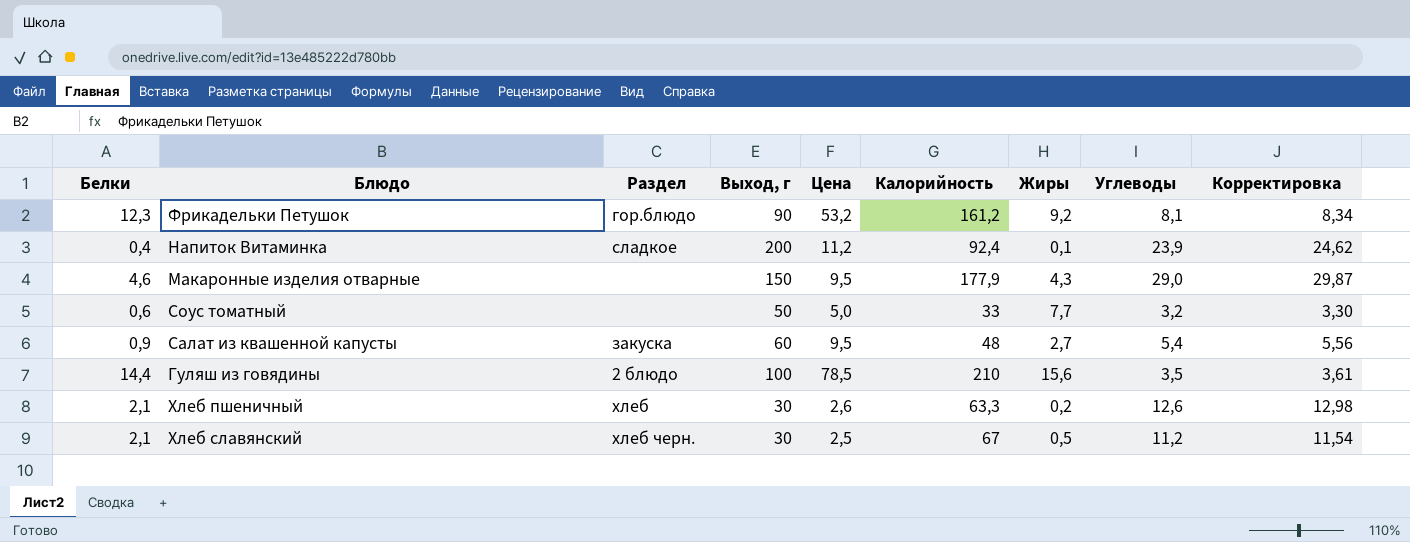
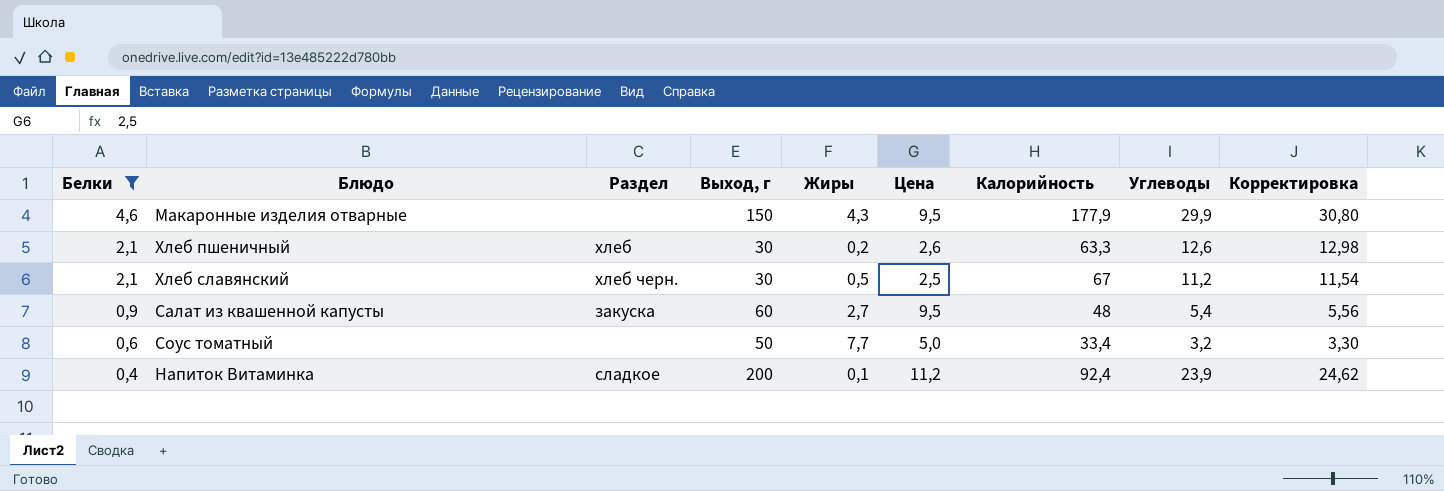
filter: none -> Белки <= 4,6
row order: none -> Белки descending
column Жиры | position: 7 -> 5
Макаронные изделия отварные | Углеводы: 29,0 -> 29,9
Макаронные изделия отварные | Корректировка: 29,87 -> 30,80
Соус томатный | Калорийность: 33 -> 33,4

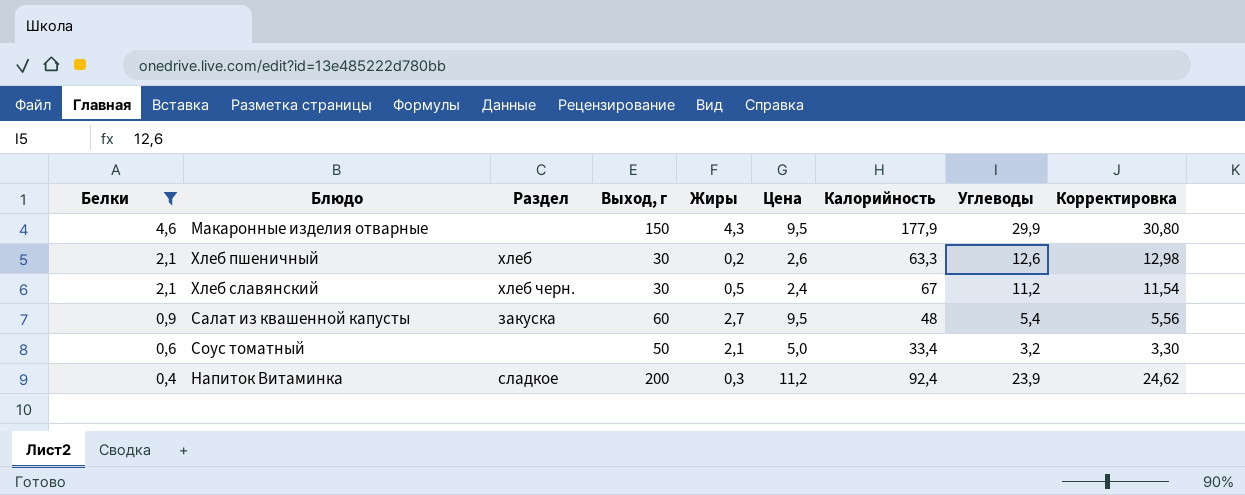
Хлеб славянский | Цена: 2,5 -> 2,4
Соус томатный | Жиры: 7,7 -> 2,1
Напиток Витаминка | Жиры: 0,1 -> 0,3

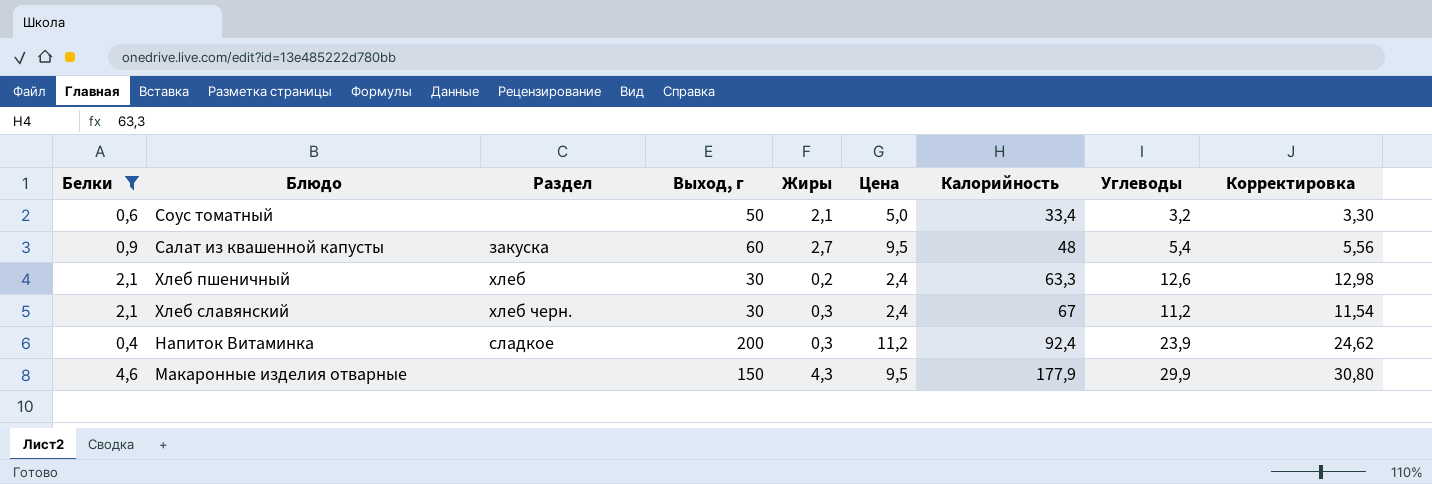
row order: Белки descending -> Калорийность ascending
Хлеб пшеничный | Цена: 2,6 -> 2,4
Хлеб славянский | Жиры: 0,5 -> 0,3

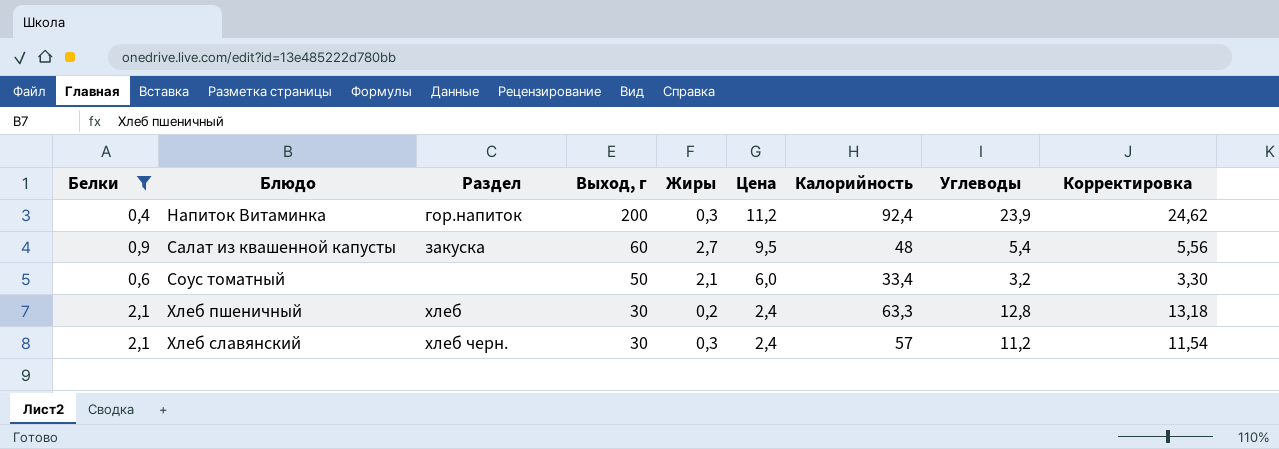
row order: Калорийность ascending -> Блюдо ascending
row Макаронные изделия отварные: 4,6 | none | 150 | 4,3 | 9,5 | 177,9 | 29,9 | 30,80 -> none
Напиток Витаминка | Раздел: сладкое -> гор.напиток
Соус томатный | Цена: 5,0 -> 6,0
Хлеб пшеничный | Углеводы: 12,6 -> 12,8
Хлеб пшеничный | Корректировка: 12,98 -> 13,18
Хлеб славянский | Калорийность: 67 -> 57

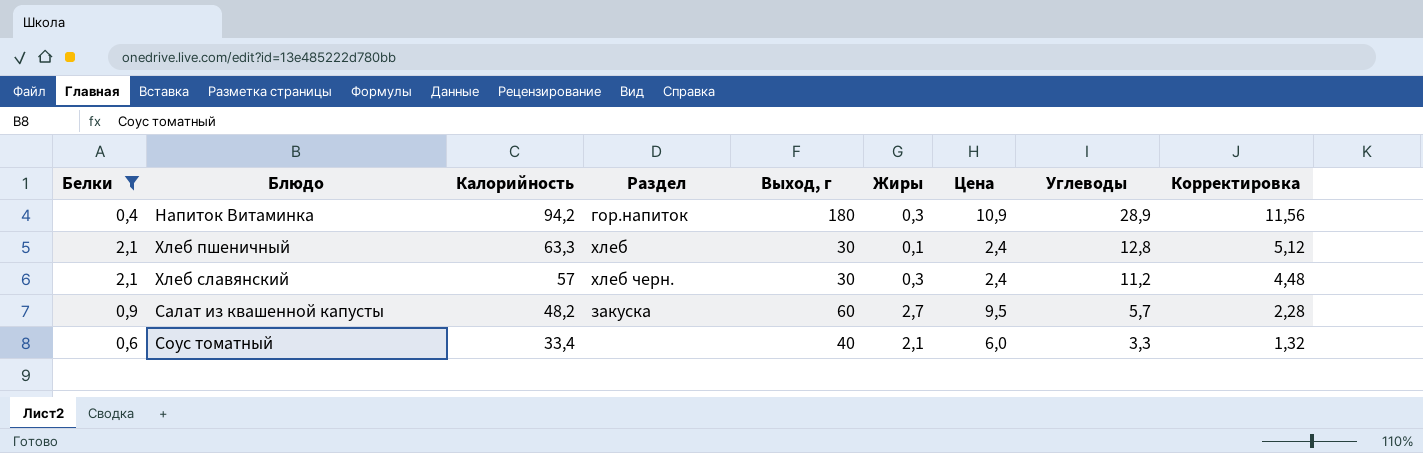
row order: Блюдо ascending -> Калорийность descending
column Калорийность | position: 7 -> 3
column Корректировка | formula: [Углеводы] * 1,03 -> [Углеводы] * 0,4
Напиток Витаминка | Калорийность: 92,4 -> 94,2
Напиток Витаминка | Выход, г: 200 -> 180
Напиток Витаминка | Цена: 11,2 -> 10,9
Напиток Витаминка | Углеводы: 23,9 -> 28,9
Хлеб пшеничный | Жиры: 0,2 -> 0,1
Салат из квашенной капусты | Калорийность: 48 -> 48,2
Салат из квашенной капусты | Углеводы: 5,4 -> 5,7
Соус томатный | Выход, г: 50 -> 40
Соус томатный | Углеводы: 3,2 -> 3,3

